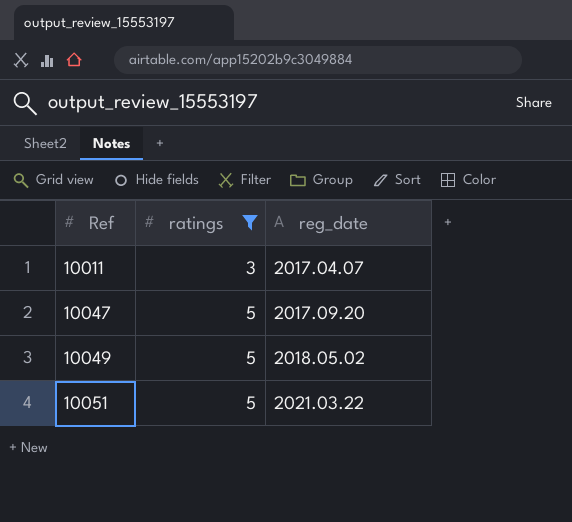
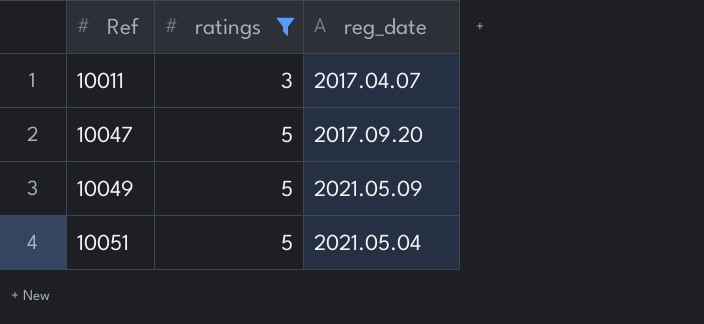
10049 | reg_date: 2018.05.02 -> 2021.05.09
10051 | reg_date: 2021.03.22 -> 2021.05.04

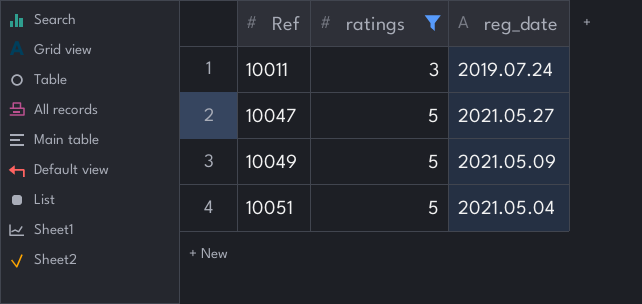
10011 | reg_date: 2017.04.07 -> 2019.07.24
10047 | reg_date: 2017.09.20 -> 2021.05.27

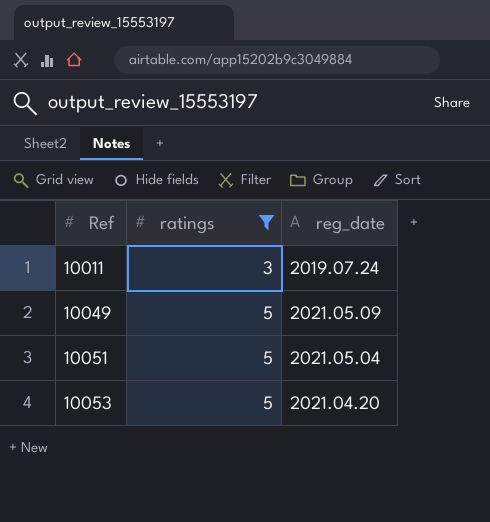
row 10047: 5 | 2021.05.27 -> none
row 10053: none -> 5 | 2021.04.20

